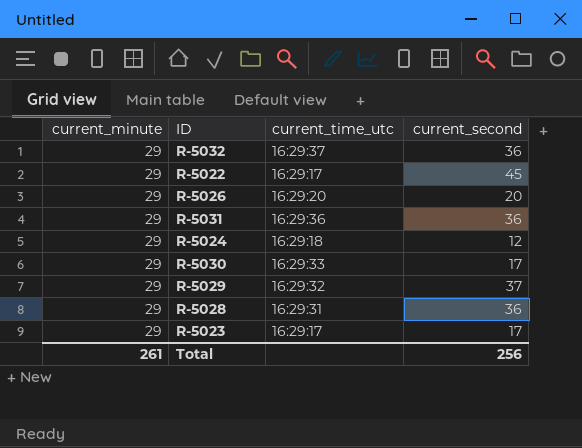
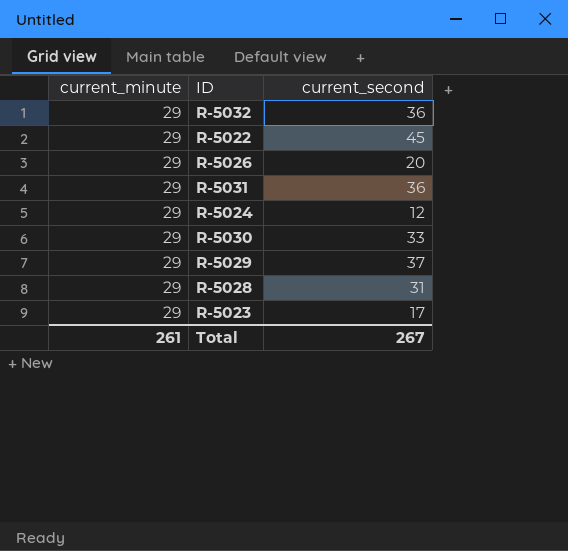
column current_time_utc | position: 3 -> none
R-5030 | current_second: 17 -> 33
R-5028 | current_second: 36 -> 31
Total | current_second: 256 -> 267

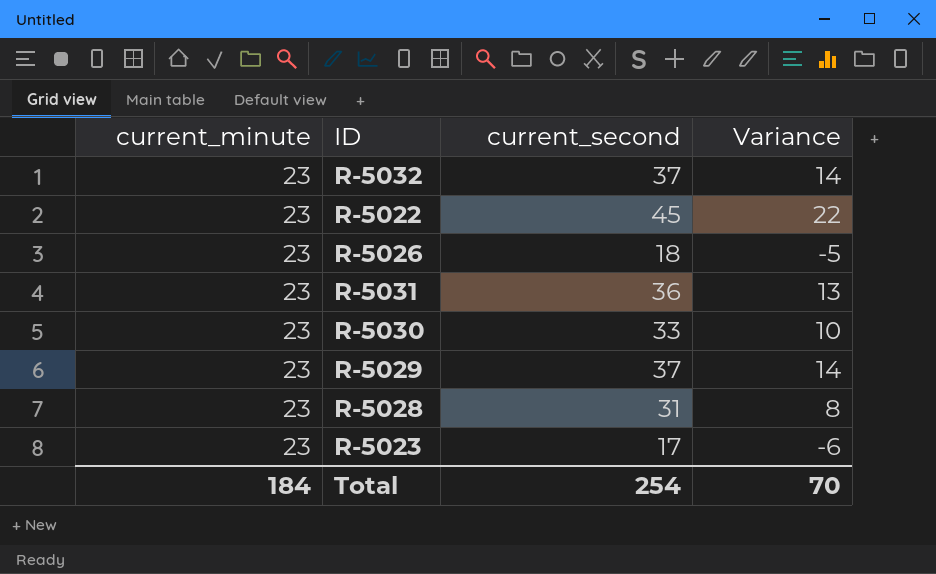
column Variance | formula: none -> [current_second] - [current_minute]
row R-5024: 29 | 12 -> none
R-5032 | current_minute: 29 -> 23
R-5032 | current_second: 36 -> 37
R-5022 | current_minute: 29 -> 23
R-5026 | current_minute: 29 -> 23
R-5026 | current_second: 20 -> 18
R-5031 | current_minute: 29 -> 23
R-5030 | current_minute: 29 -> 23
R-5029 | current_minute: 29 -> 23
R-5028 | current_minute: 29 -> 23
R-5023 | current_minute: 29 -> 23
Total | current_minute: 261 -> 184
Total | current_second: 267 -> 254

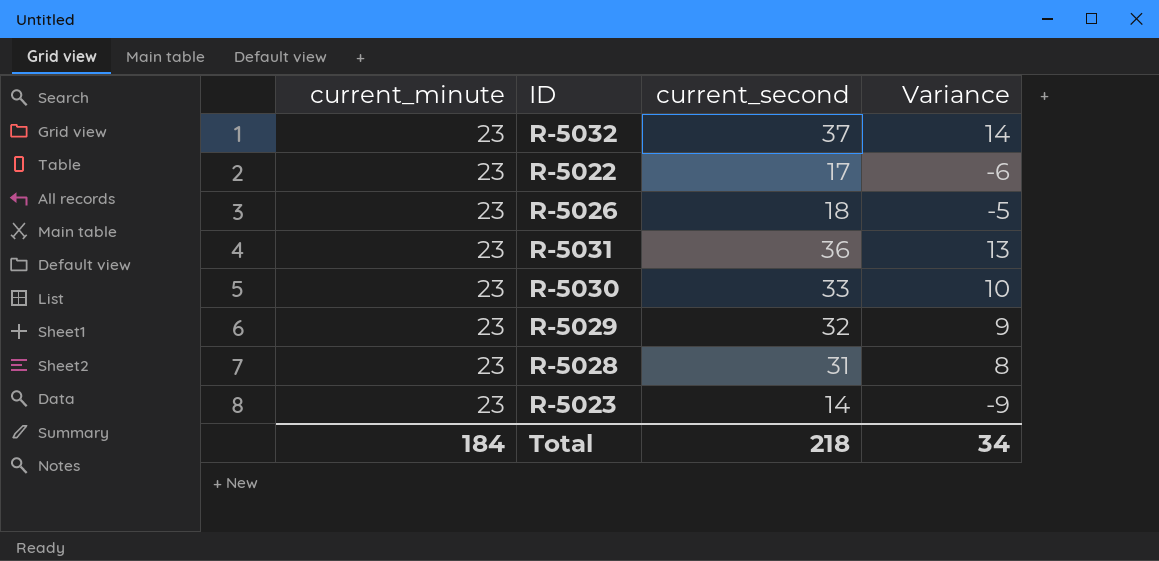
R-5022 | current_second: 45 -> 17
R-5022 | Variance: 22 -> -6
R-5029 | current_second: 37 -> 32
R-5029 | Variance: 14 -> 9
R-5023 | current_second: 17 -> 14
R-5023 | Variance: -6 -> -9
Total | current_second: 254 -> 218
Total | Variance: 70 -> 34

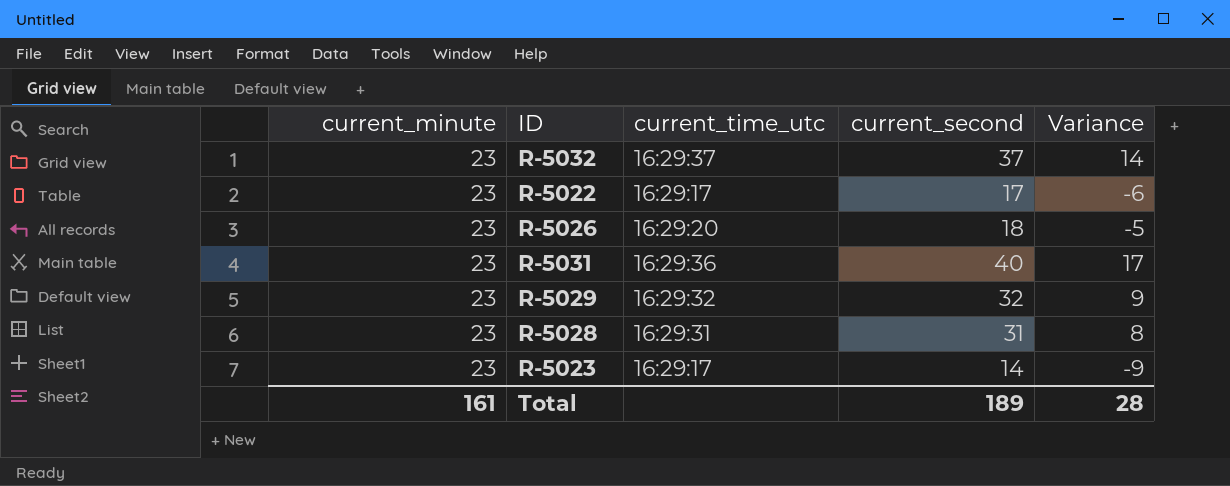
column current_time_utc | position: none -> 3
row R-5030: 23 | 33 | 10 -> none
R-5031 | current_second: 36 -> 40
R-5031 | Variance: 13 -> 17
Total | current_minute: 184 -> 161
Total | current_second: 218 -> 189
Total | Variance: 34 -> 28

